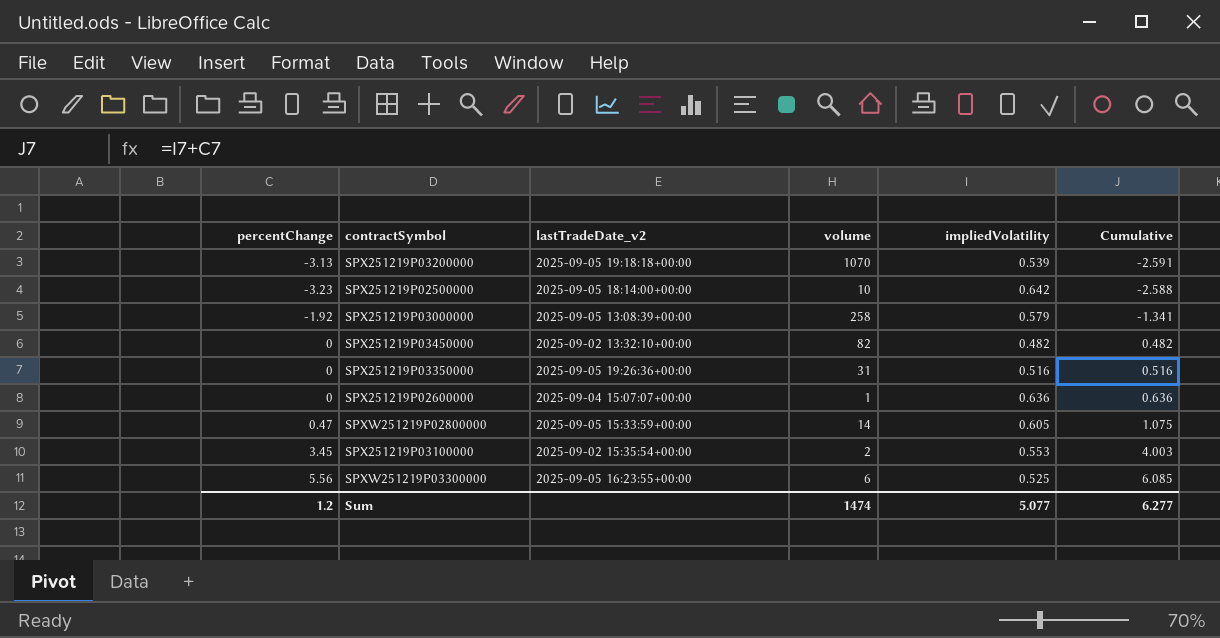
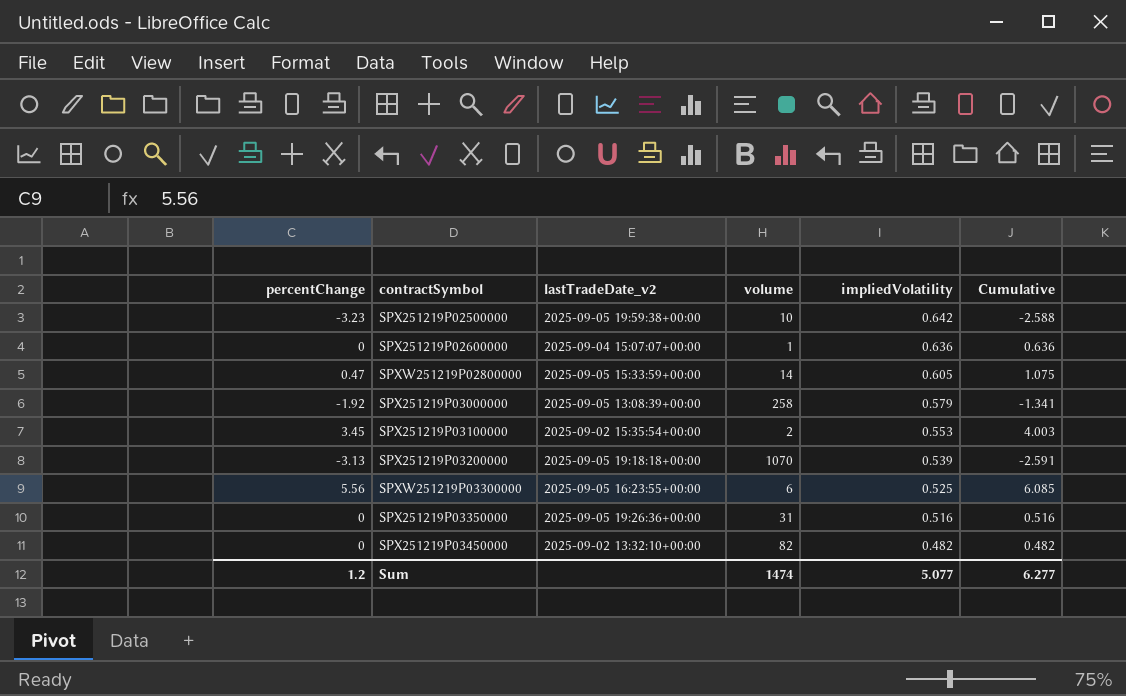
row order: Cumulative ascending -> impliedVolatility descending
SPX251219P02500000 | lastTradeDate_v2: 2025-09-05 18:14:00+00:00 -> 2025-09-05 19:59:38+00:00

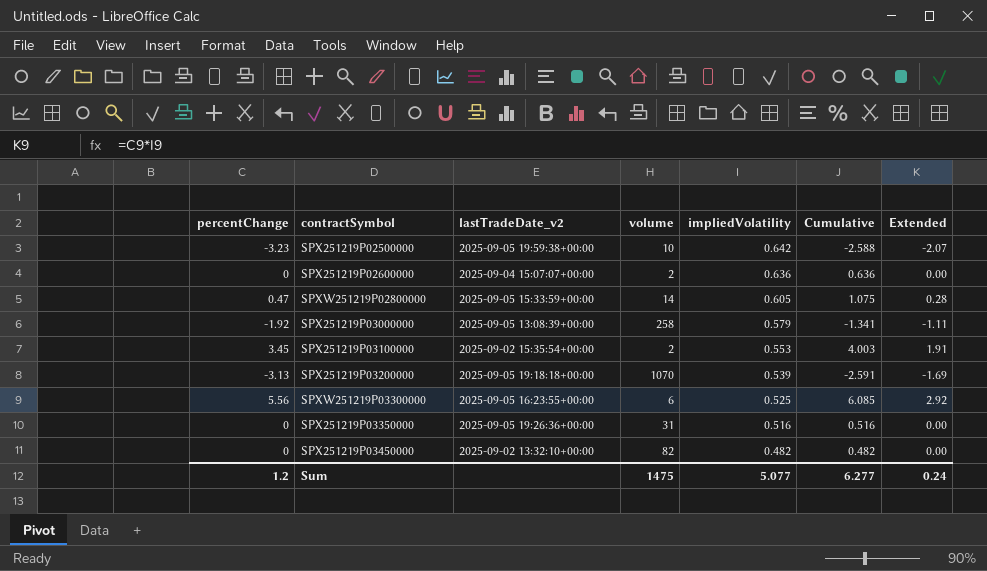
column Extended | formula: none -> [percentChange] * [impliedVolatility]
SPX251219P02600000 | volume: 1 -> 2
Sum | volume: 1474 -> 1475

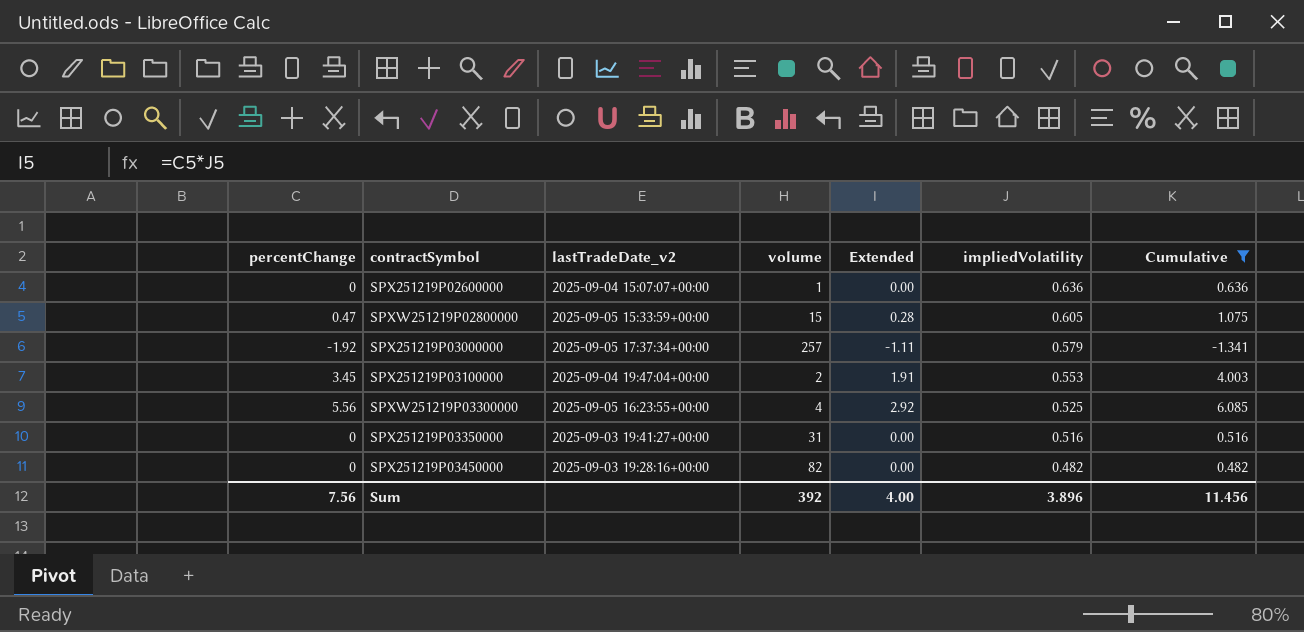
filter: none -> Cumulative >= -1.341
column Extended | position: 7 -> 5
SPX251219P02600000 | volume: 2 -> 1
SPXW251219P02800000 | volume: 14 -> 15
SPX251219P03000000 | lastTradeDate_v2: 2025-09-05 13:08:39+00:00 -> 2025-09-05 17:37:34+00:00
SPX251219P03000000 | volume: 258 -> 257
SPX251219P03100000 | lastTradeDate_v2: 2025-09-02 15:35:54+00:00 -> 2025-09-04 19:47:04+00:00
SPXW251219P03300000 | volume: 6 -> 4
SPX251219P03350000 | lastTradeDate_v2: 2025-09-05 19:26:36+00:00 -> 2025-09-03 19:41:27+00:00
SPX251219P03450000 | lastTradeDate_v2: 2025-09-02 13:32:10+00:00 -> 2025-09-03 19:28:16+00:00
Sum | percentChange: 1.2 -> 7.56
Sum | volume: 1475 -> 392
Sum | Extended: 0.24 -> 4.00
Sum | impliedVolatility: 5.077 -> 3.896
Sum | Cumulative: 6.277 -> 11.456

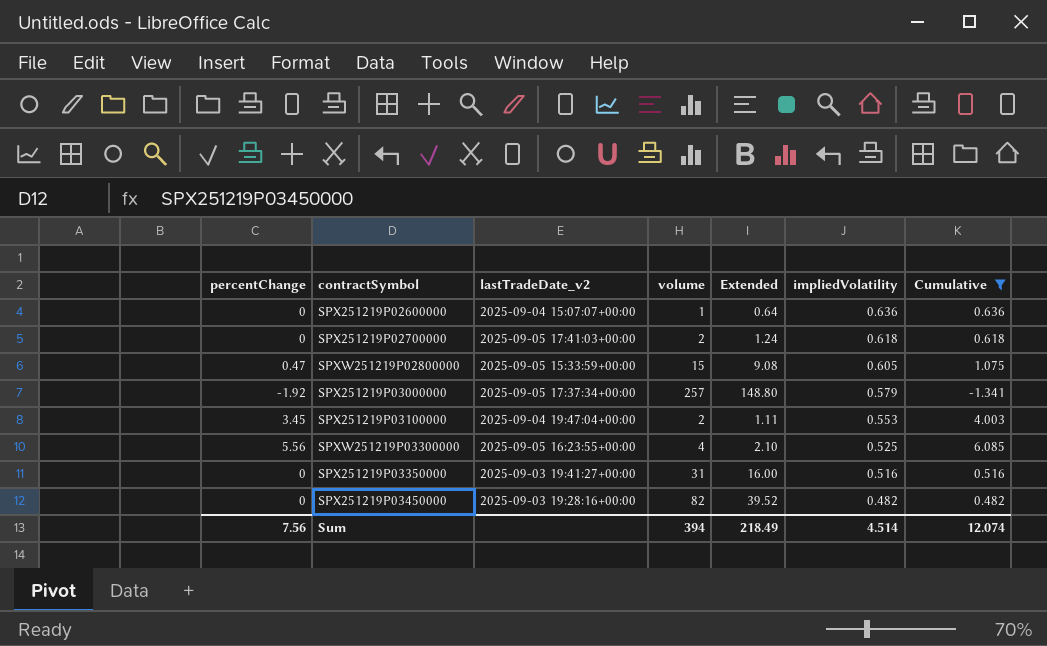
column Extended | formula: [percentChange] * [impliedVolatility] -> [volume] * [impliedVolatility]
row SPX251219P02700000: none -> 0 | 2025-09-05 17:41:03+00:00 | 2 | 1.24 | 0.618 | 0.618
Sum | volume: 392 -> 394
Sum | Extended: 4.00 -> 218.49
Sum | impliedVolatility: 3.896 -> 4.514
Sum | Cumulative: 11.456 -> 12.074

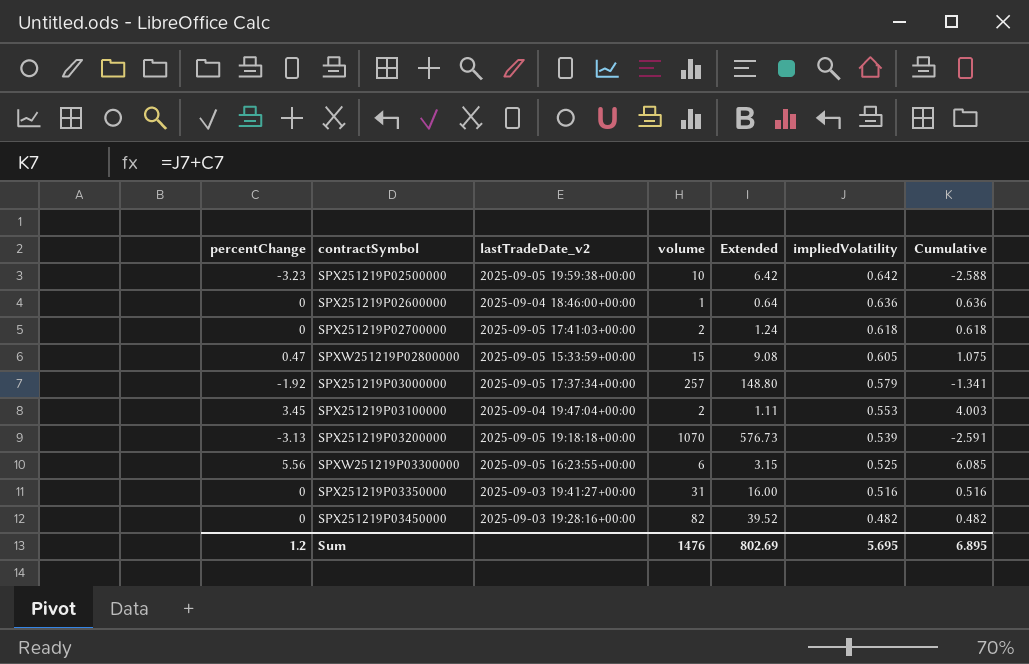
filter: Cumulative >= -1.341 -> none
SPX251219P02600000 | lastTradeDate_v2: 2025-09-04 15:07:07+00:00 -> 2025-09-04 18:46:00+00:00
SPXW251219P03300000 | volume: 4 -> 6
SPXW251219P03300000 | Extended: 2.10 -> 3.15
Sum | percentChange: 7.56 -> 1.2
Sum | volume: 394 -> 1476
Sum | Extended: 218.49 -> 802.69
Sum | impliedVolatility: 4.514 -> 5.695
Sum | Cumulative: 12.074 -> 6.895

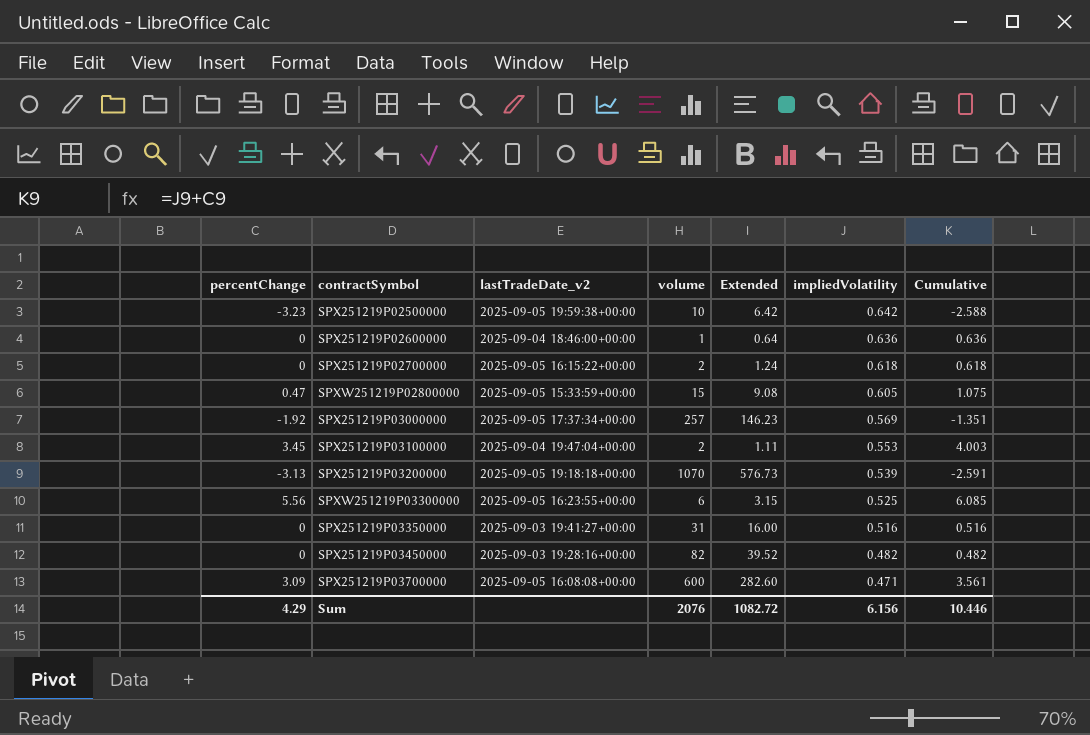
SPX251219P02700000 | lastTradeDate_v2: 2025-09-05 17:41:03+00:00 -> 2025-09-05 16:15:22+00:00
SPX251219P03000000 | Extended: 148.80 -> 146.23
SPX251219P03000000 | impliedVolatility: 0.579 -> 0.569
SPX251219P03000000 | Cumulative: -1.341 -> -1.351
row SPX251219P03700000: none -> 3.09 | 2025-09-05 16:08:08+00:00 | 600 | 282.60 | 0.471 | 3.561
Sum | percentChange: 1.2 -> 4.29
Sum | volume: 1476 -> 2076
Sum | Extended: 802.69 -> 1082.72
Sum | impliedVolatility: 5.695 -> 6.156
Sum | Cumulative: 6.895 -> 10.446

